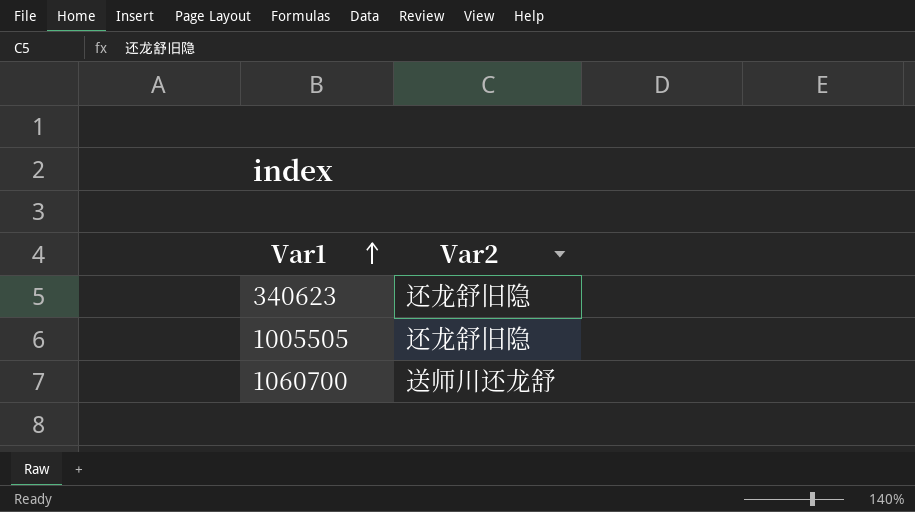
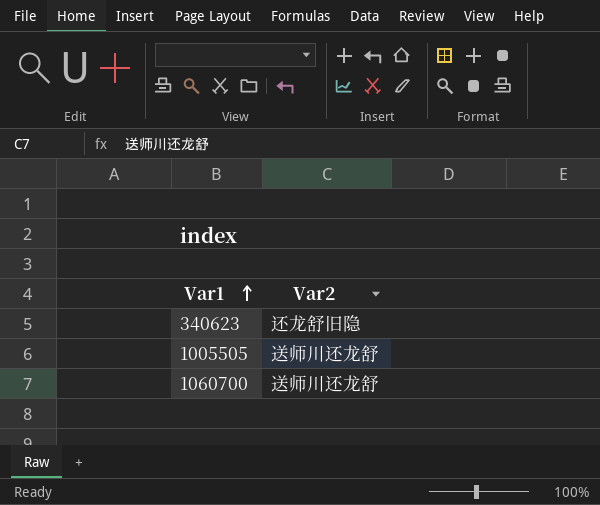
1005505 | Var2: 还龙舒旧隐 -> 送师川还龙舒

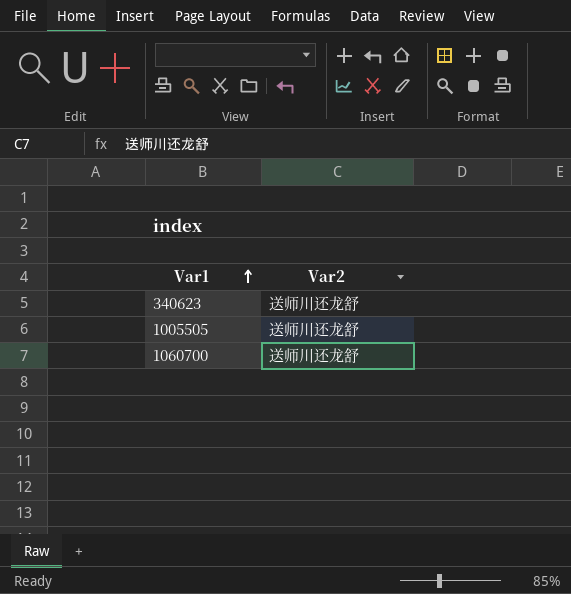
340623 | Var2: 还龙舒旧隐 -> 送师川还龙舒

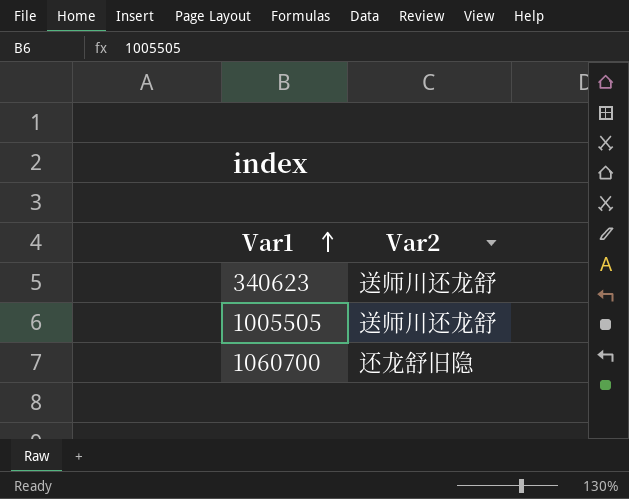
1060700 | Var2: 送师川还龙舒 -> 还龙舒旧隐

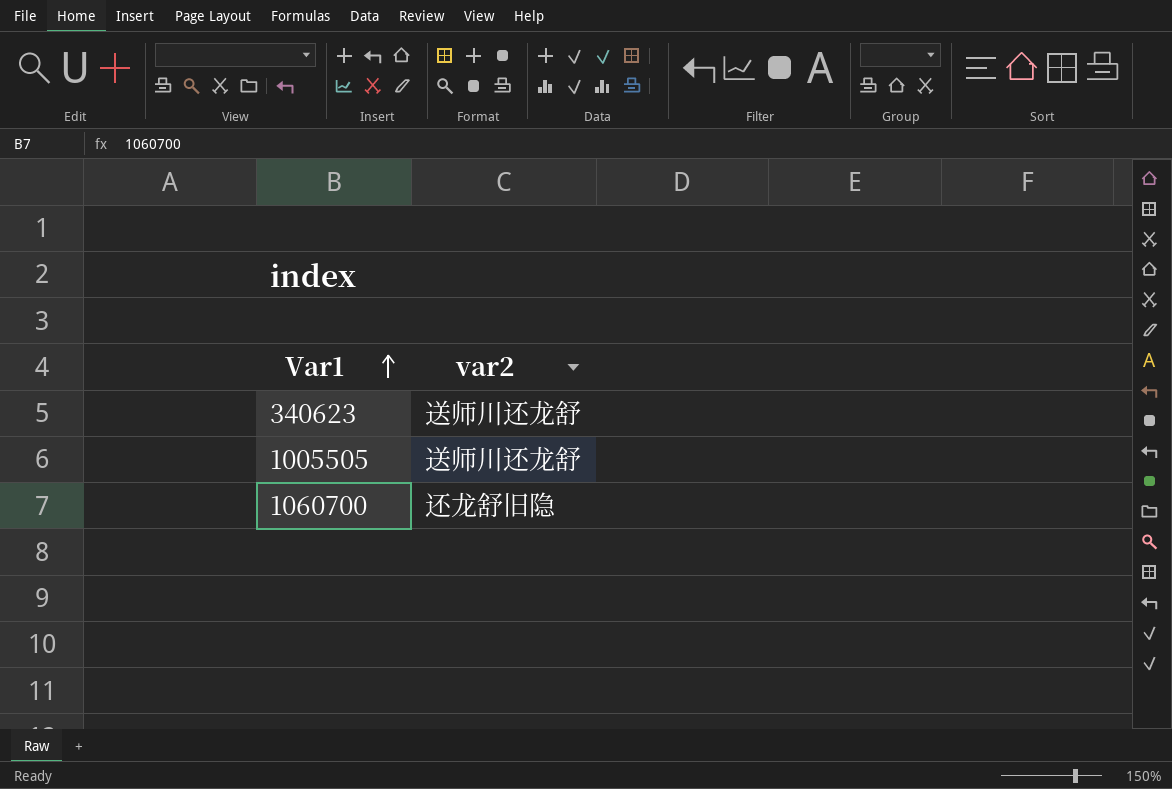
column name: Var2 -> var2

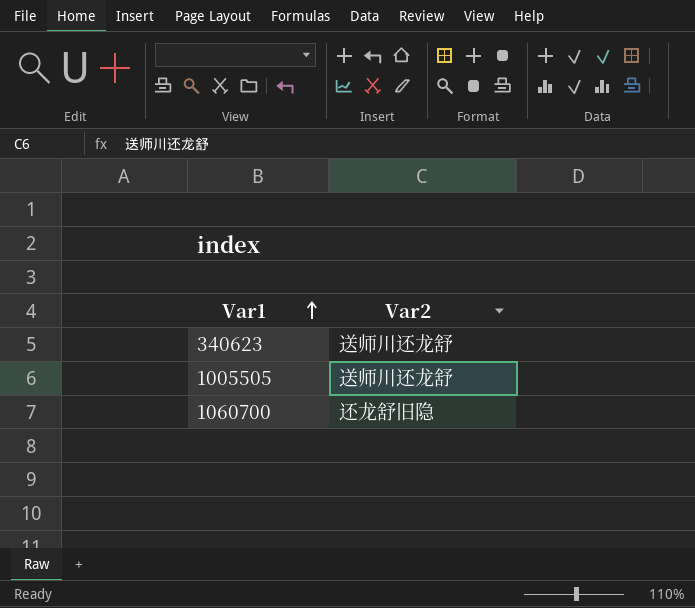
column name: var2 -> Var2

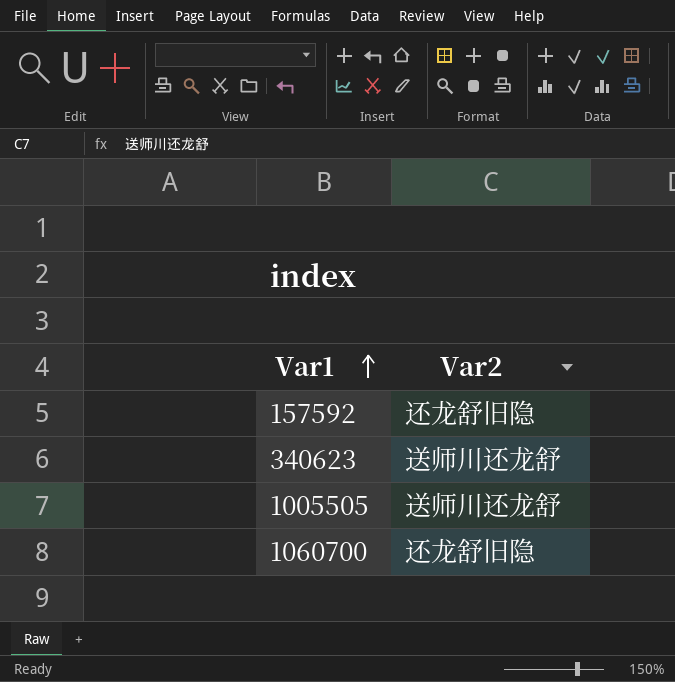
row 157592: none -> 还龙舒旧隐

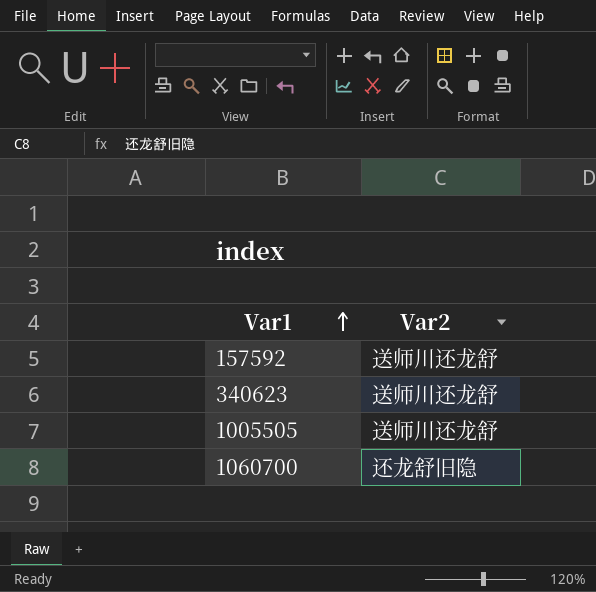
157592 | Var2: 还龙舒旧隐 -> 送师川还龙舒

